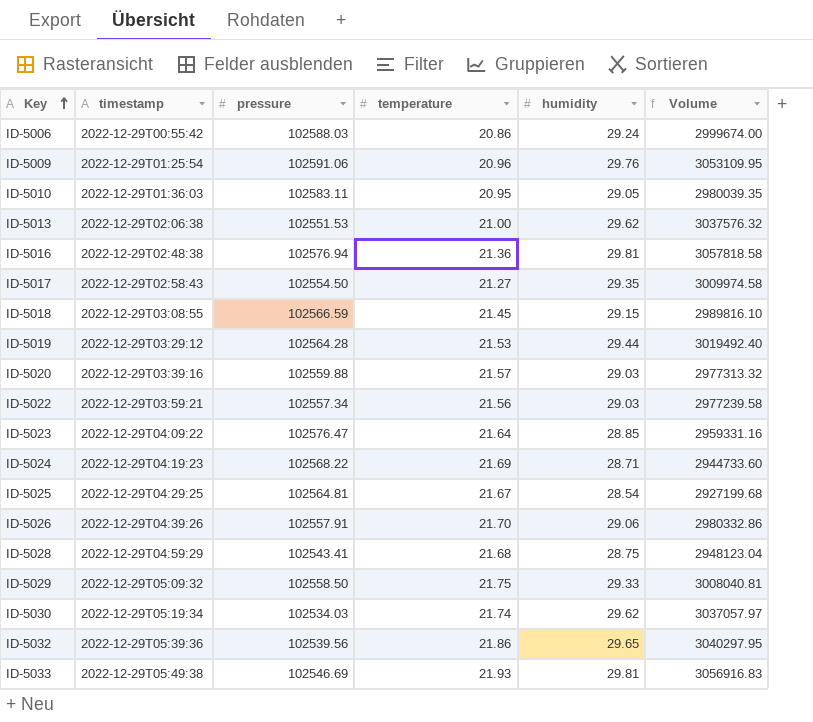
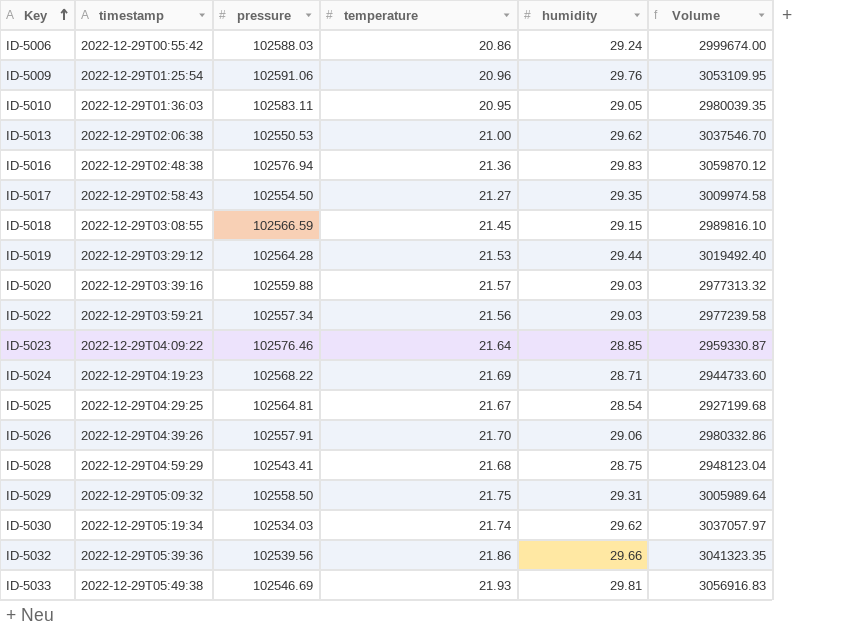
ID-5013 | pressure: 102551.53 -> 102550.53
ID-5013 | Volume: 3037576.32 -> 3037546.70
ID-5016 | humidity: 29.81 -> 29.83
ID-5016 | Volume: 3057818.58 -> 3059870.12
ID-5023 | pressure: 102576.47 -> 102576.46
ID-5023 | Volume: 2959331.16 -> 2959330.87
ID-5029 | humidity: 29.33 -> 29.31
ID-5029 | Volume: 3008040.81 -> 3005989.64
ID-5032 | humidity: 29.65 -> 29.66
ID-5032 | Volume: 3040297.95 -> 3041323.35

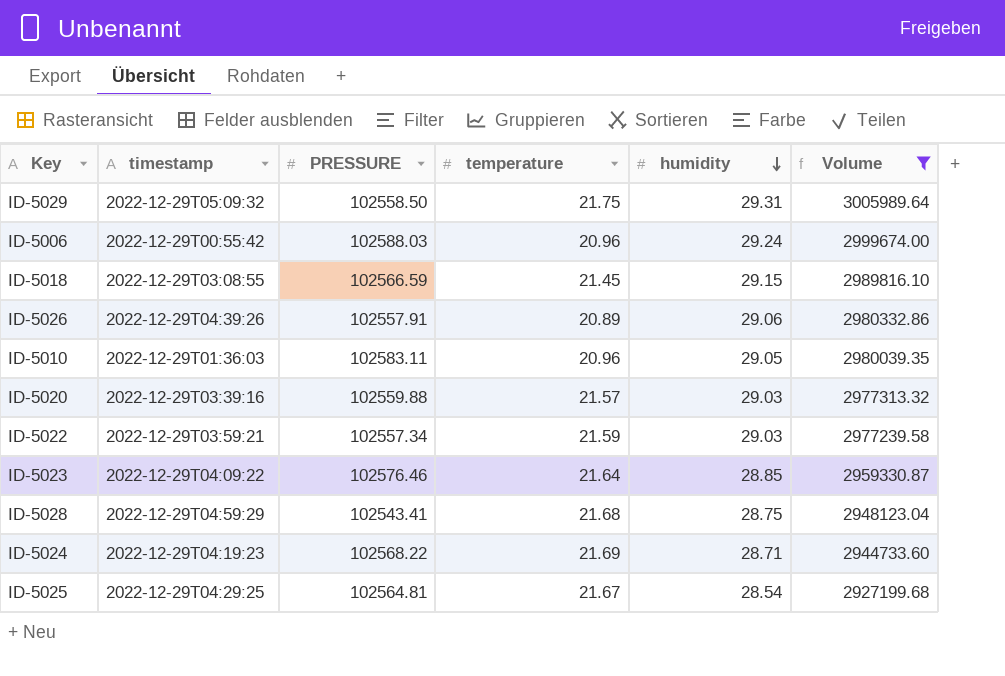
filter: none -> Volume <= 3005989.64
row order: Key ascending -> humidity descending
column name: pressure -> PRESSURE
ID-5006 | temperature: 20.86 -> 20.96
ID-5026 | temperature: 21.70 -> 20.89
ID-5010 | temperature: 20.95 -> 20.96
ID-5022 | temperature: 21.56 -> 21.59

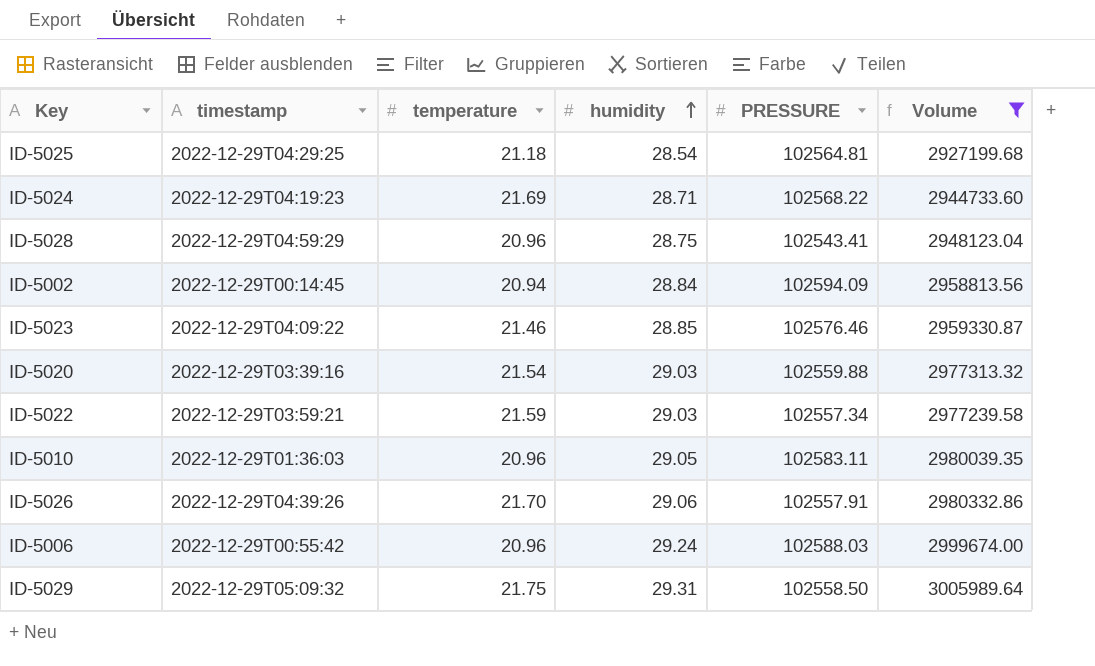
row order: humidity descending -> humidity ascending
column PRESSURE | position: 3 -> 5
row ID-5018: 2022-12-29T03:08:55 | 102566.59 | 21.45 | 29.15 | 2989816.10 -> none
ID-5025 | temperature: 21.67 -> 21.18
ID-5028 | temperature: 21.68 -> 20.96
row ID-5002: none -> 2022-12-29T00:14:45 | 20.94 | 28.84 | 102594.09 | 2958813.56
ID-5023 | temperature: 21.64 -> 21.46
ID-5020 | temperature: 21.57 -> 21.54
ID-5026 | temperature: 20.89 -> 21.70

